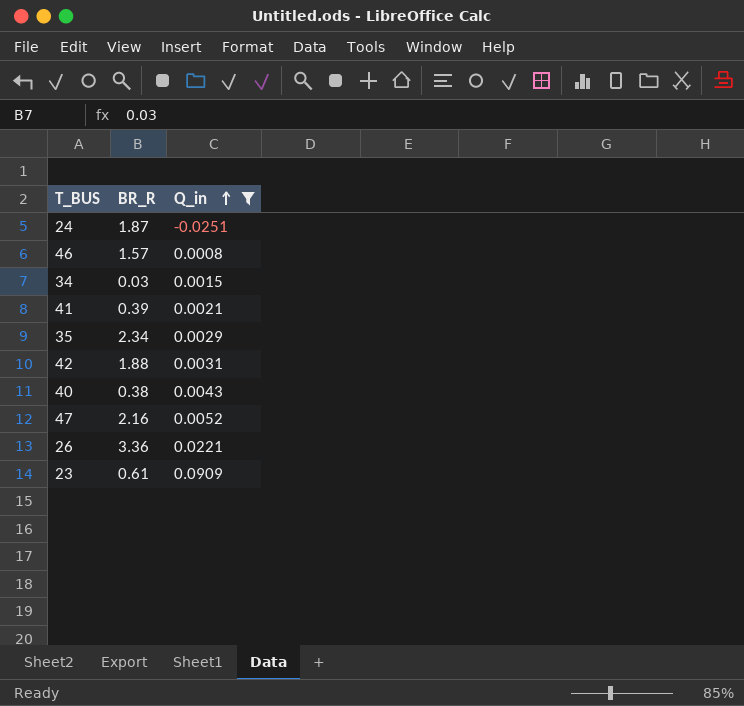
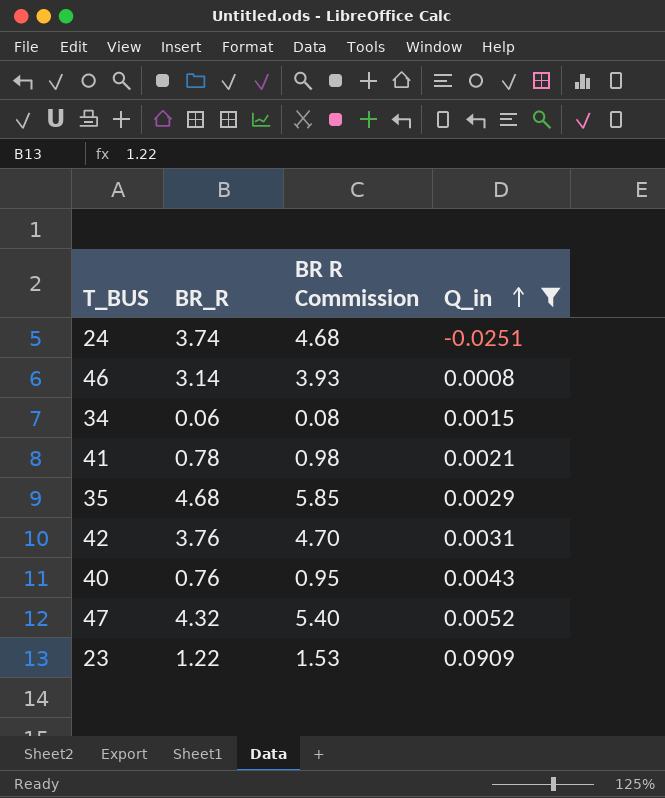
column BR R Commission | formula: none -> [BR_R] * 1.25
row 26: 3.36 | 0.0221 -> none
24 | BR_R: 1.87 -> 3.74
46 | BR_R: 1.57 -> 3.14
34 | BR_R: 0.03 -> 0.06
41 | BR_R: 0.39 -> 0.78
35 | BR_R: 2.34 -> 4.68
42 | BR_R: 1.88 -> 3.76
40 | BR_R: 0.38 -> 0.76
47 | BR_R: 2.16 -> 4.32
23 | BR_R: 0.61 -> 1.22

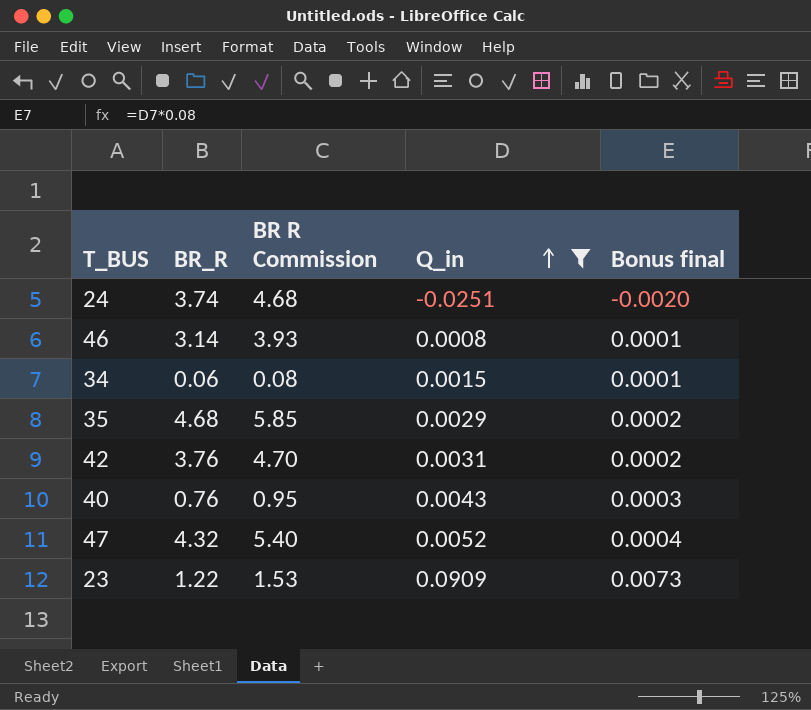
column Bonus final | formula: none -> [Q_in] * 0.08
row 41: 0.78 | 0.98 | 0.0021 -> none

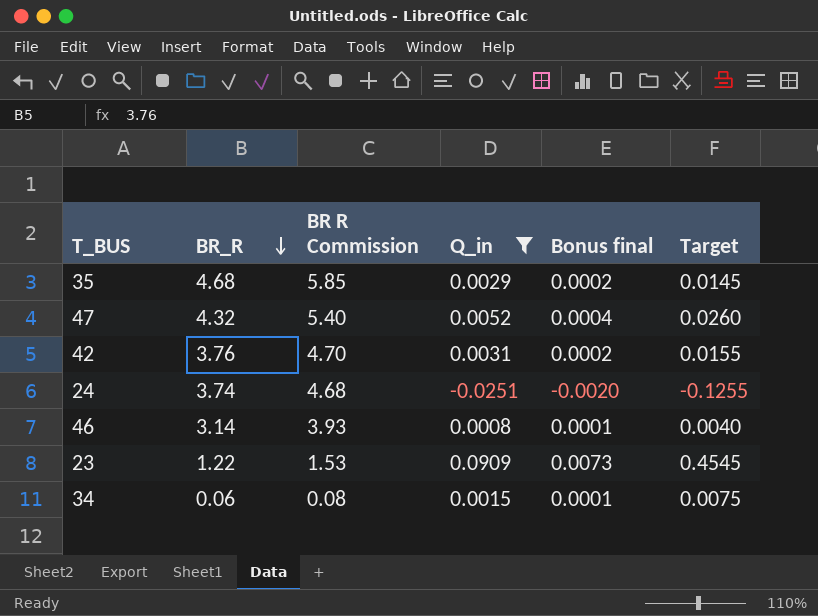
row order: Q_in ascending -> BR_R descending
column Target | formula: none -> [Q_in] * 5
row 40: 0.76 | 0.95 | 0.0043 | 0.0003 -> none

